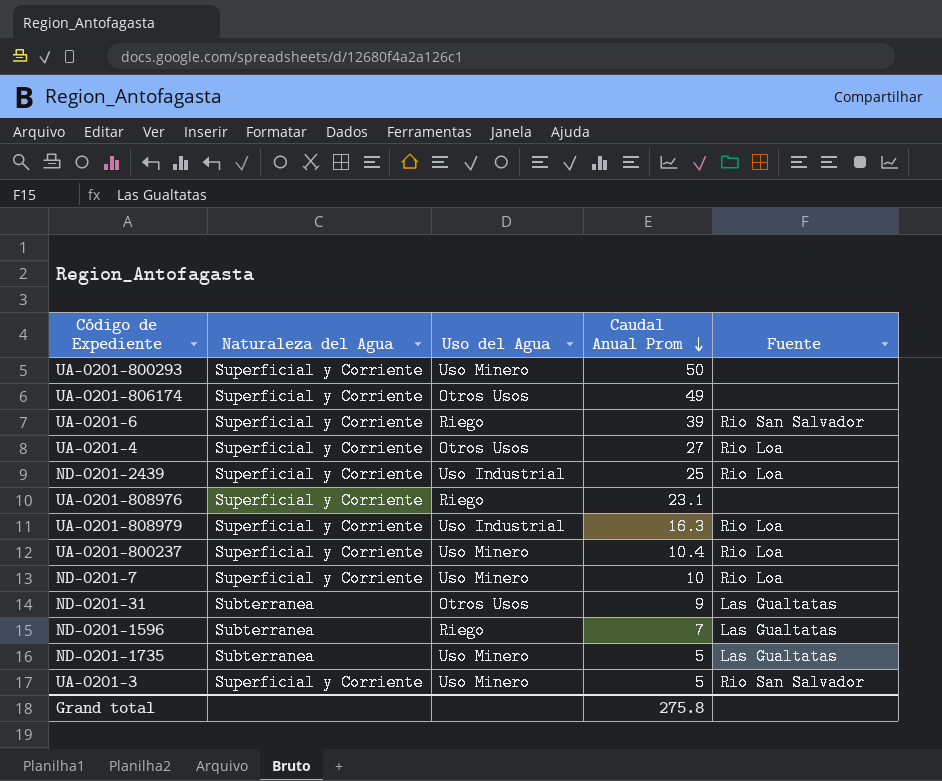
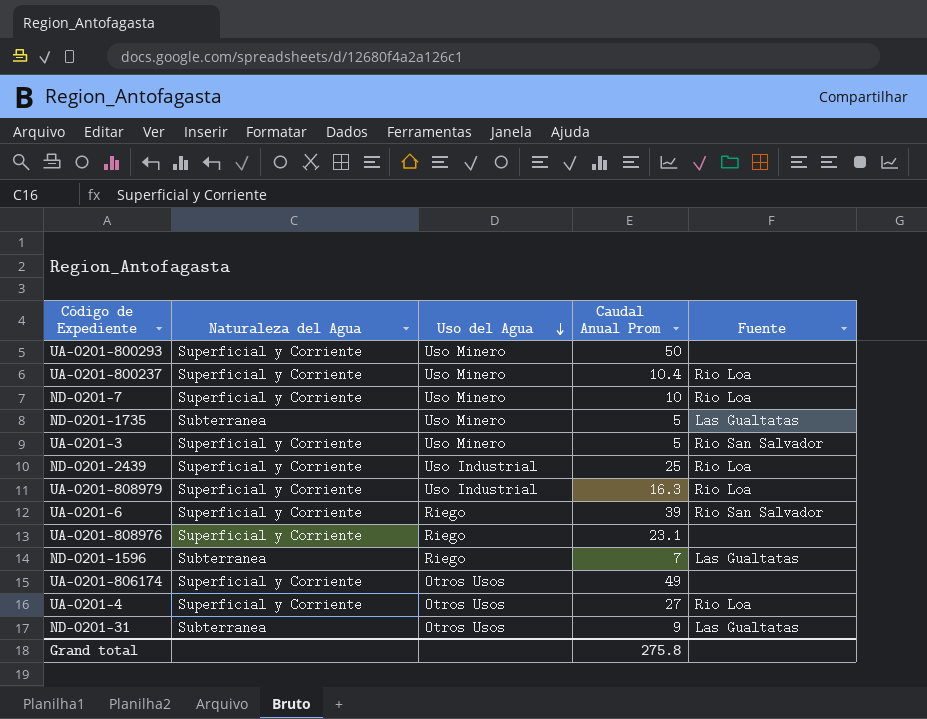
row order: Caudal Anual Prom descending -> Uso del Agua descending

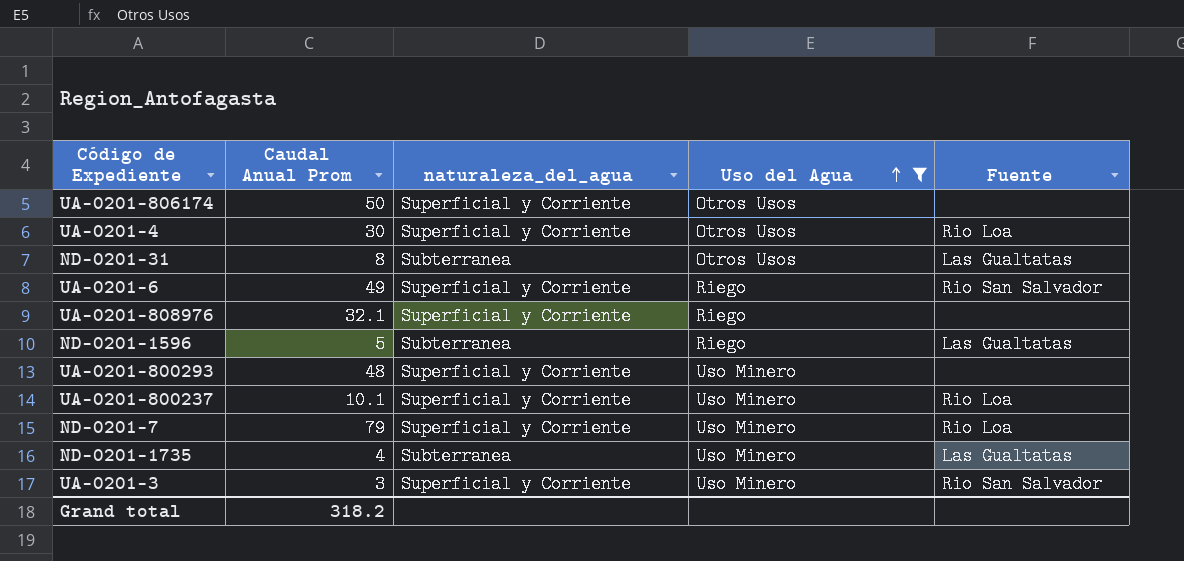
filter: none -> Uso del Agua != Uso Industrial
row order: Uso del Agua descending -> Uso del Agua ascending
column Caudal Anual Prom | position: 4 -> 2
column name: Naturaleza del Agua -> naturaleza_del_agua
UA-0201-806174 | Caudal Anual Prom: 49 -> 50
UA-0201-4 | Caudal Anual Prom: 27 -> 30
ND-0201-31 | Caudal Anual Prom: 9 -> 8
UA-0201-6 | Caudal Anual Prom: 39 -> 49
UA-0201-808976 | Caudal Anual Prom: 23.1 -> 32.1
ND-0201-1596 | Caudal Anual Prom: 7 -> 5
UA-0201-800293 | Caudal Anual Prom: 50 -> 48
UA-0201-800237 | Caudal Anual Prom: 10.4 -> 10.1
ND-0201-7 | Caudal Anual Prom: 10 -> 79
ND-0201-1735 | Caudal Anual Prom: 5 -> 4
UA-0201-3 | Caudal Anual Prom: 5 -> 3
Grand total | Caudal Anual Prom: 275.8 -> 318.2

